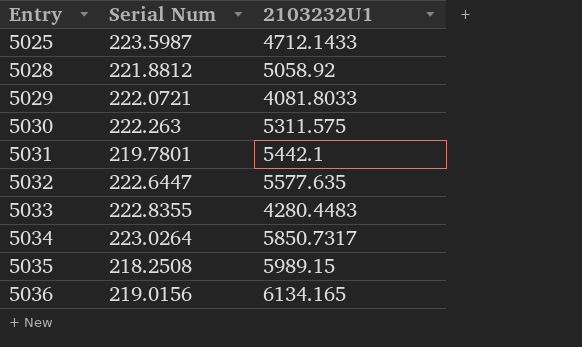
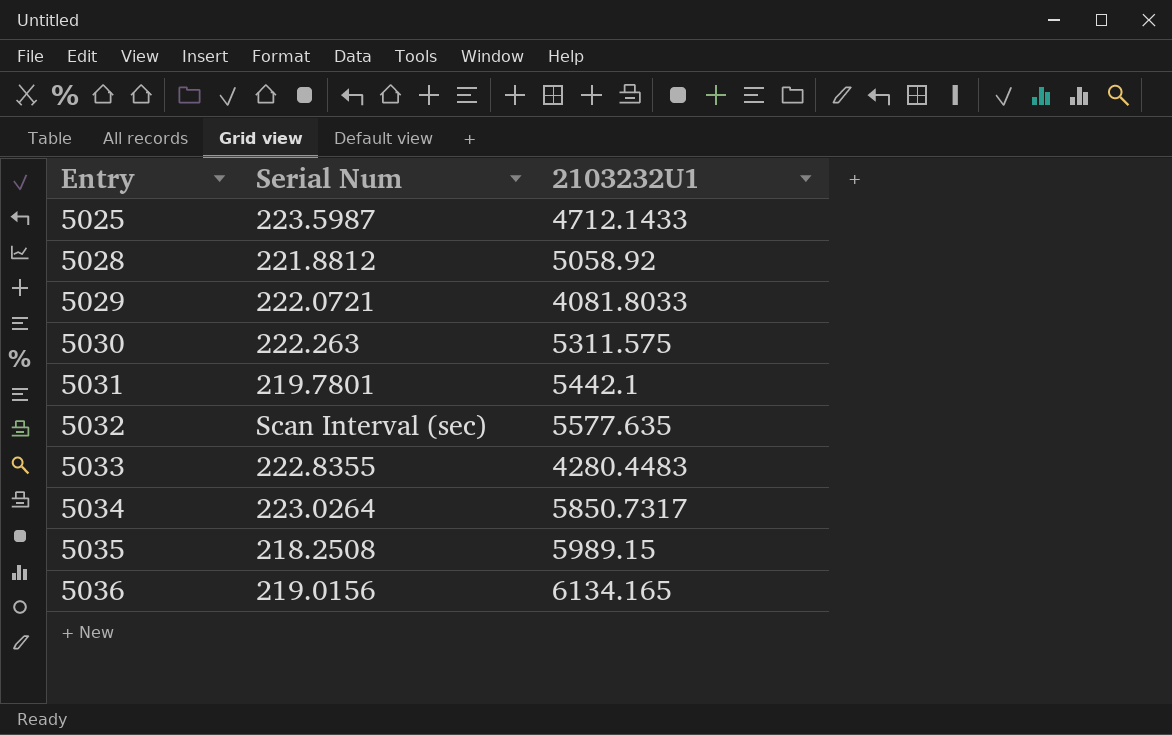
5032 | Serial Num: 222.6447 -> Scan Interval (sec)

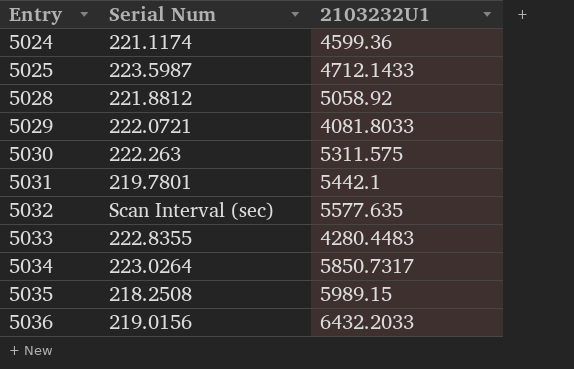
row 5024: none -> 221.1174 | 4599.36
5036 | 2103232U1: 6134.165 -> 6432.2033

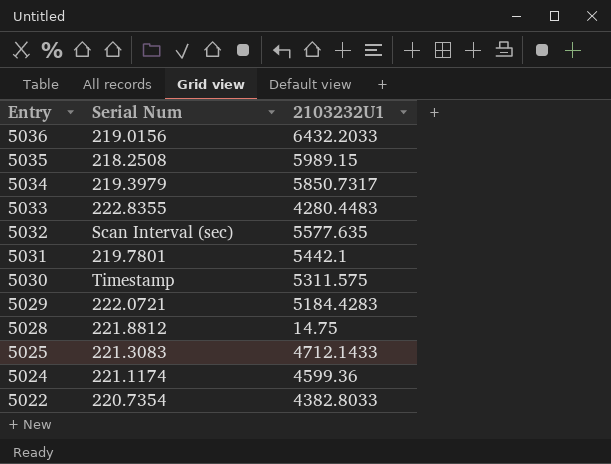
row order: Entry ascending -> Entry descending
5034 | Serial Num: 223.0264 -> 219.3979
5030 | Serial Num: 222.263 -> Timestamp
5029 | 2103232U1: 4081.8033 -> 5184.4283
5028 | 2103232U1: 5058.92 -> 14.75
5025 | Serial Num: 223.5987 -> 221.3083
row 5022: none -> 220.7354 | 4382.8033

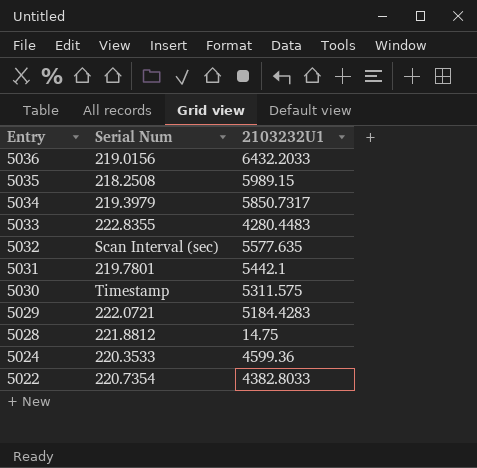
row 5025: 221.3083 | 4712.1433 -> none
5024 | Serial Num: 221.1174 -> 220.3533

